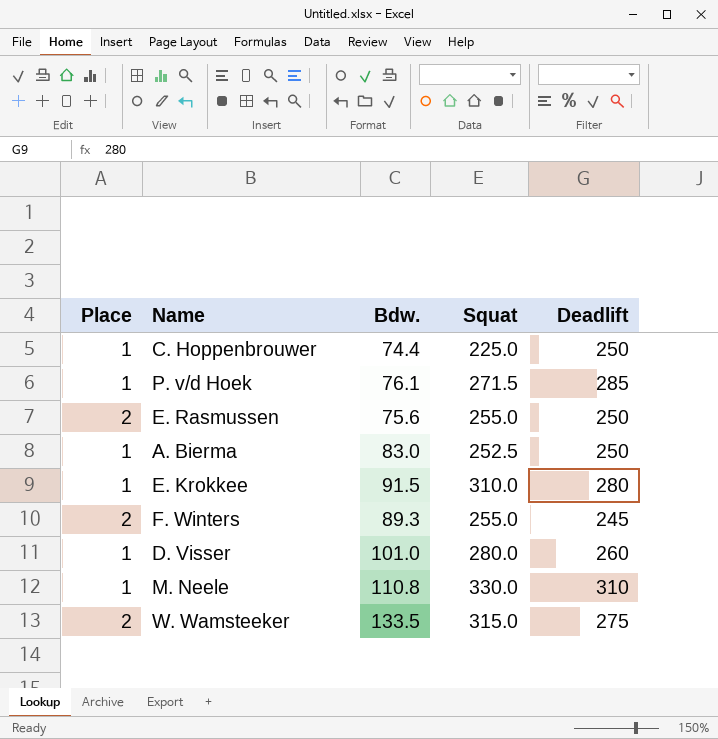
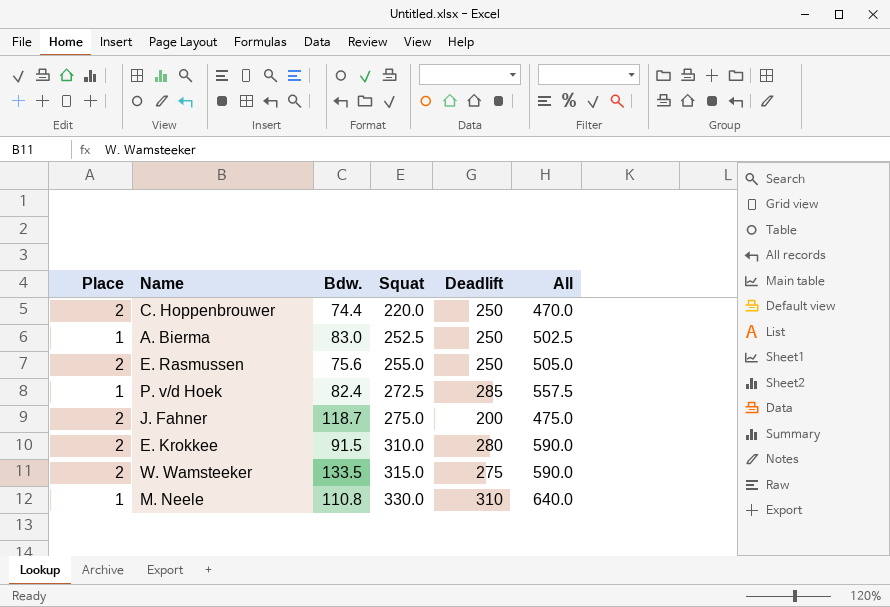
row order: none -> Squat ascending
column All | formula: none -> [Squat] + [Deadlift]
row F. Winters: 2 | 89.3 | 255.0 | 245 -> none
row D. Visser: 1 | 101.0 | 280.0 | 260 -> none
C. Hoppenbrouwer | Place: 1 -> 2
C. Hoppenbrouwer | Squat: 225.0 -> 220.0
P. v/d Hoek | Bdw.: 76.1 -> 82.4
P. v/d Hoek | Squat: 271.5 -> 272.5
row J. Fahner: none -> 2 | 118.7 | 275.0 | 200 | 475.0
E. Krokkee | Place: 1 -> 2

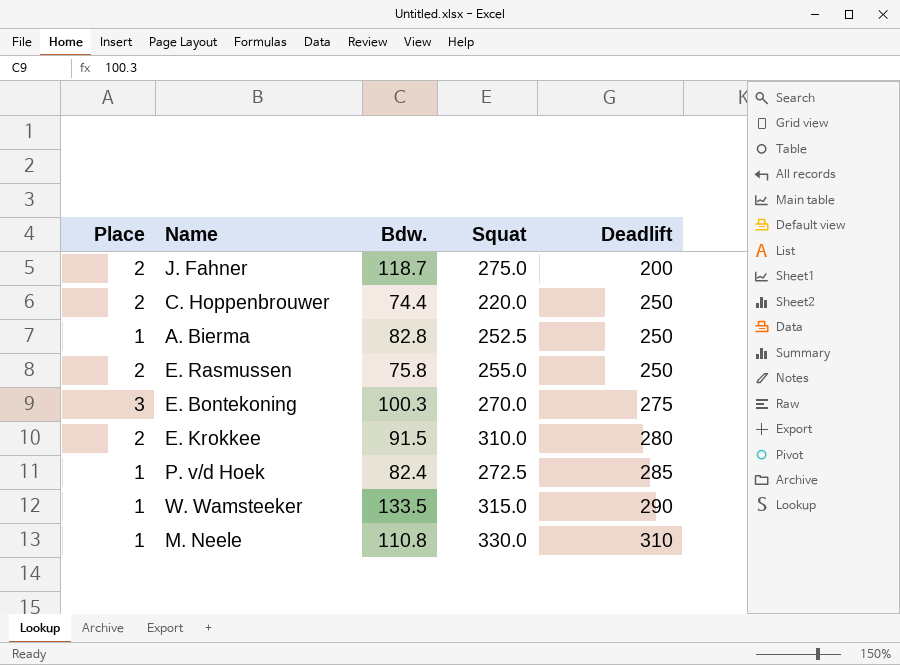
row order: Squat ascending -> Deadlift ascending
column All | formula: [Squat] + [Deadlift] -> none
A. Bierma | Bdw.: 83.0 -> 82.8
E. Rasmussen | Bdw.: 75.6 -> 75.8
row E. Bontekoning: none -> 3 | 100.3 | 270.0 | 275
W. Wamsteeker | Place: 2 -> 1
W. Wamsteeker | Deadlift: 275 -> 290

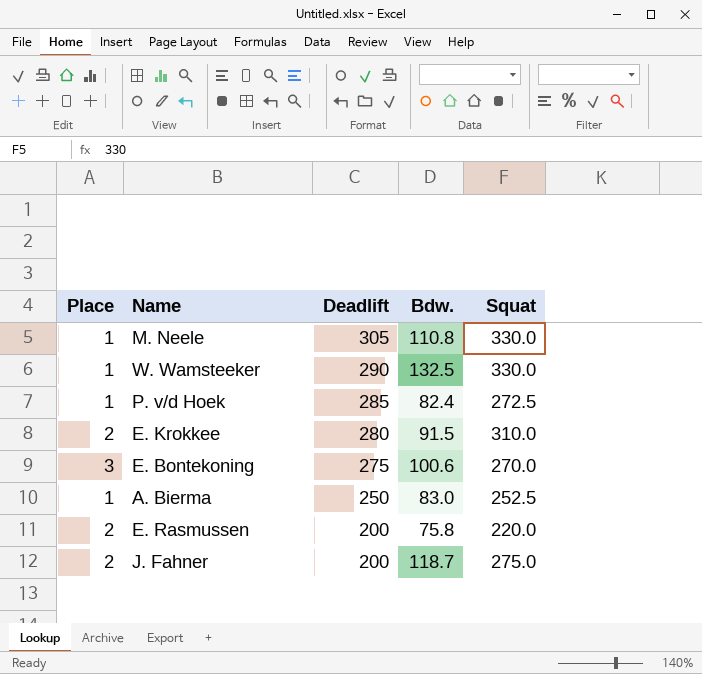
row order: Deadlift ascending -> Deadlift descending
column Deadlift | position: 5 -> 3
row C. Hoppenbrouwer: 2 | 74.4 | 220.0 | 250 -> none
M. Neele | Deadlift: 310 -> 305
W. Wamsteeker | Bdw.: 133.5 -> 132.5
W. Wamsteeker | Squat: 315.0 -> 330.0
E. Bontekoning | Bdw.: 100.3 -> 100.6
A. Bierma | Bdw.: 82.8 -> 83.0
E. Rasmussen | Deadlift: 250 -> 200
E. Rasmussen | Squat: 255.0 -> 220.0

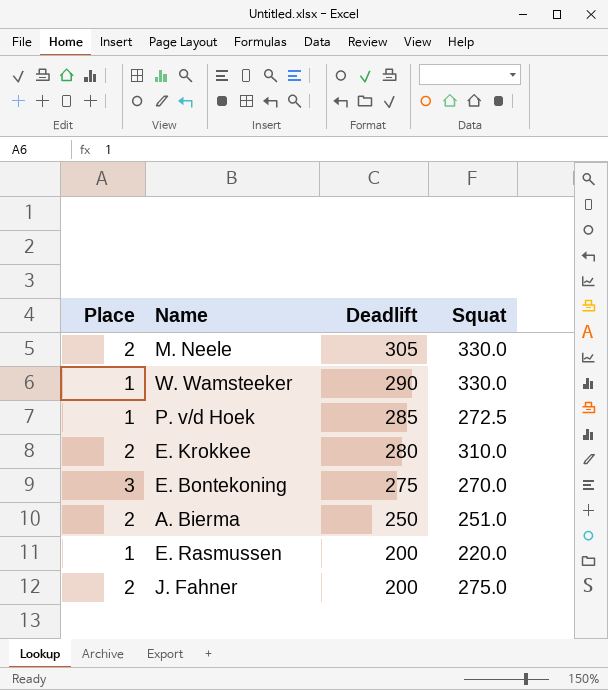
column Bdw. | position: 4 -> none
M. Neele | Place: 1 -> 2
A. Bierma | Place: 1 -> 2
A. Bierma | Squat: 252.5 -> 251.0
E. Rasmussen | Place: 2 -> 1

